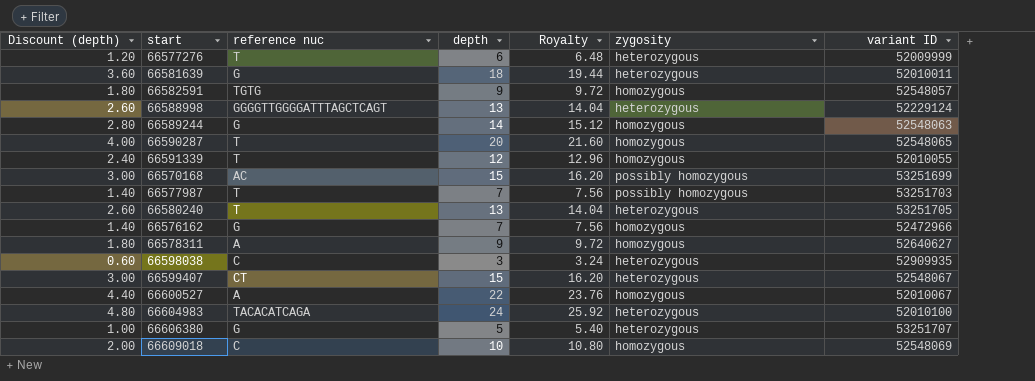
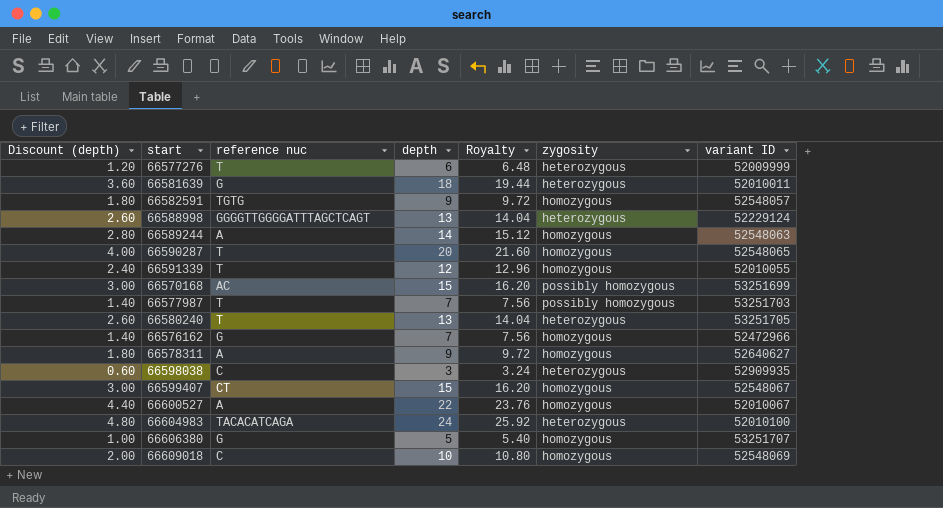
66589244 | reference nuc: G -> A
66599407 | zygosity: heterozygous -> homozygous
66606380 | zygosity: heterozygous -> homozygous

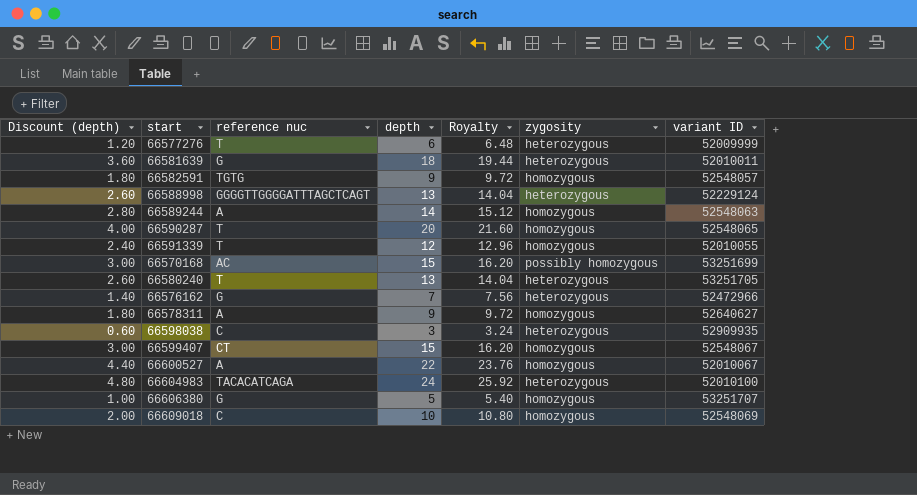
row 66577987: 1.40 | T | 7 | 7.56 | possibly homozygous | 53251703 -> none
66576162 | zygosity: homozygous -> heterozygous

